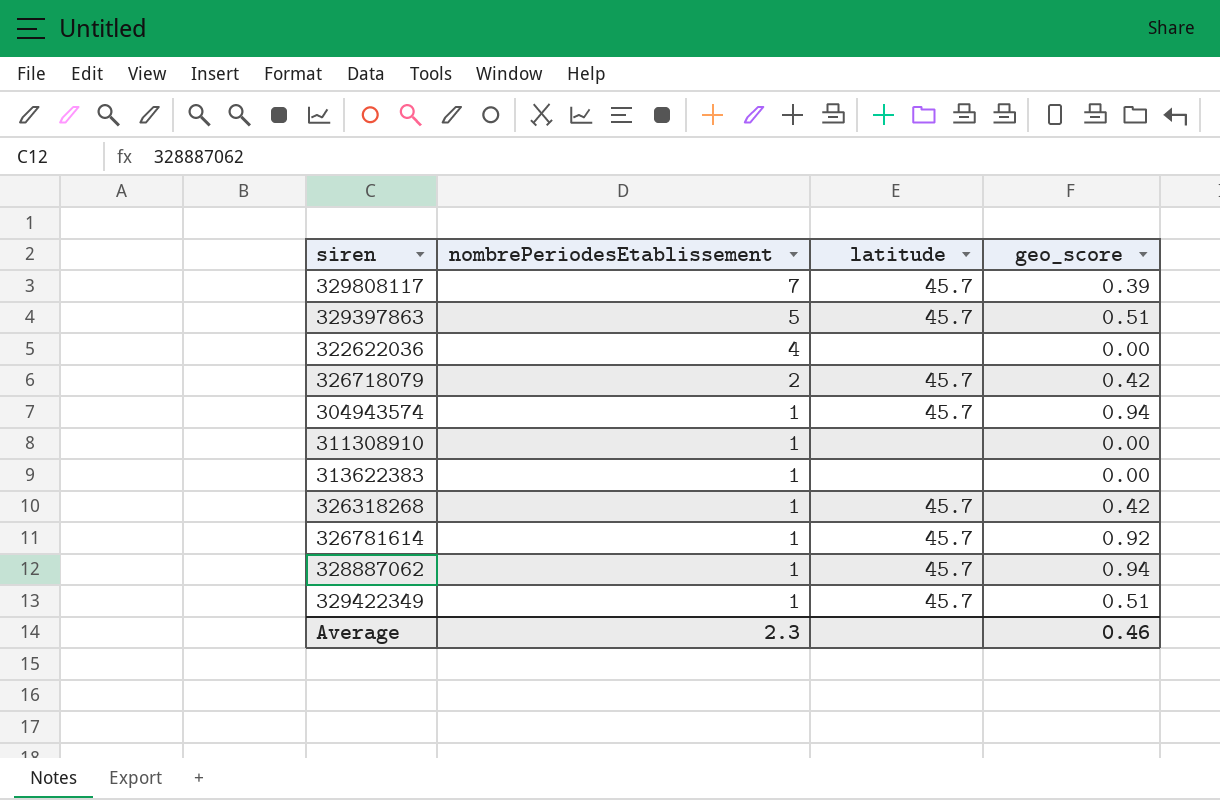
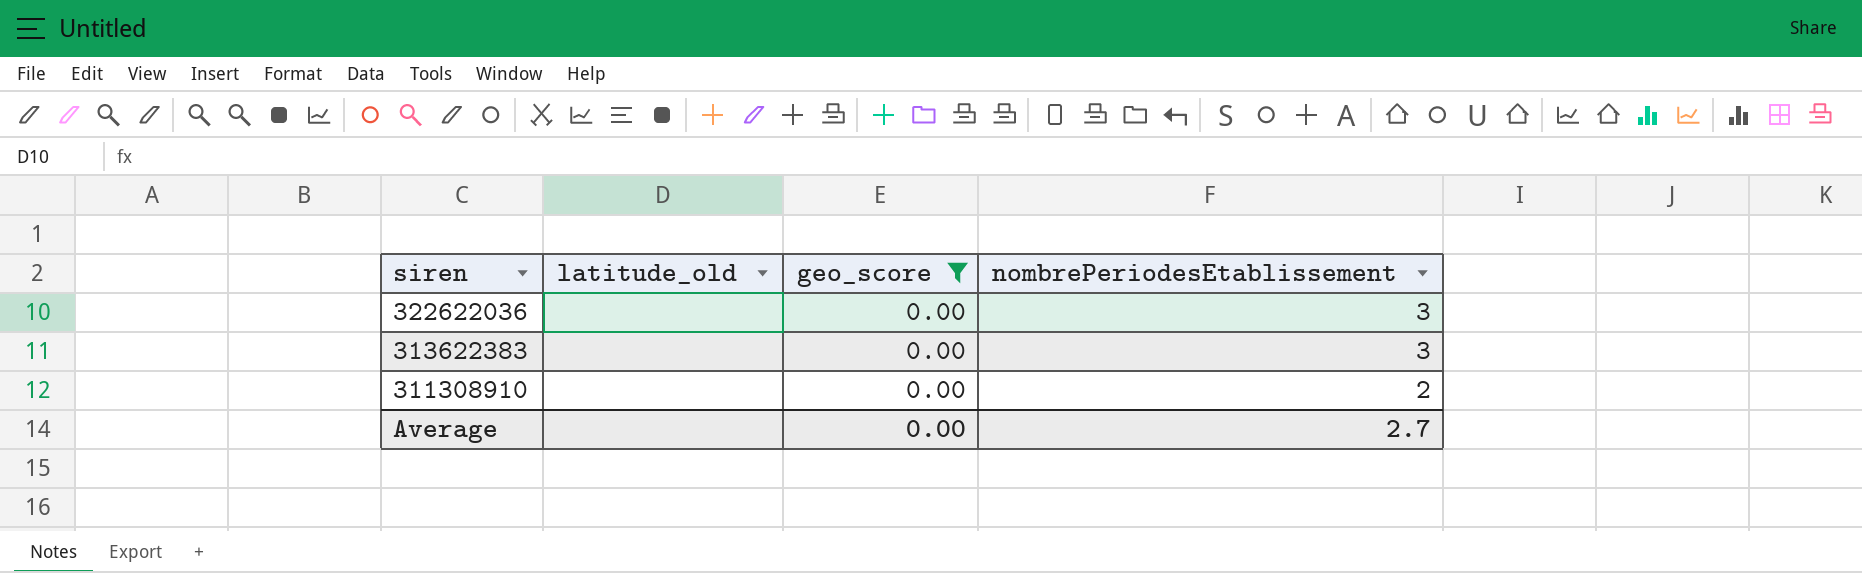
filter: none -> geo_score = 0.00
row order: nombrePeriodesEtablissement descending -> siren descending
column name: latitude -> latitude_old
column nombrePeriodesEtablissement | position: 2 -> 4
322622036 | nombrePeriodesEtablissement: 4 -> 3
313622383 | nombrePeriodesEtablissement: 1 -> 3
311308910 | nombrePeriodesEtablissement: 1 -> 2
Average | geo_score: 0.46 -> 0.00
Average | nombrePeriodesEtablissement: 2.3 -> 2.7

